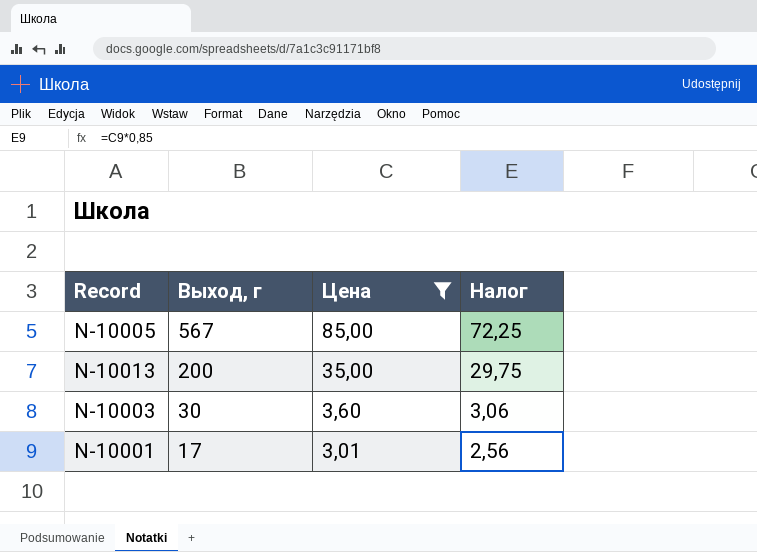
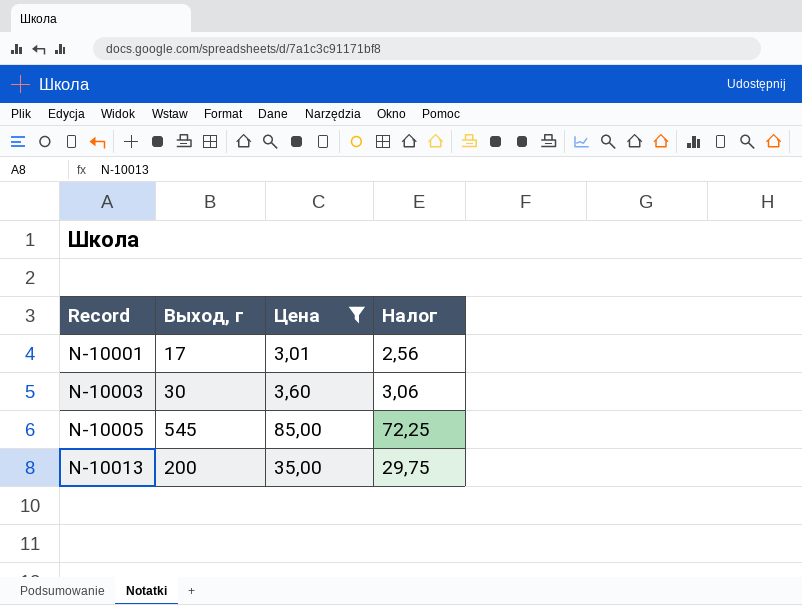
row order: Выход, г descending -> Record ascending
N-10005 | Выход, г: 567 -> 545

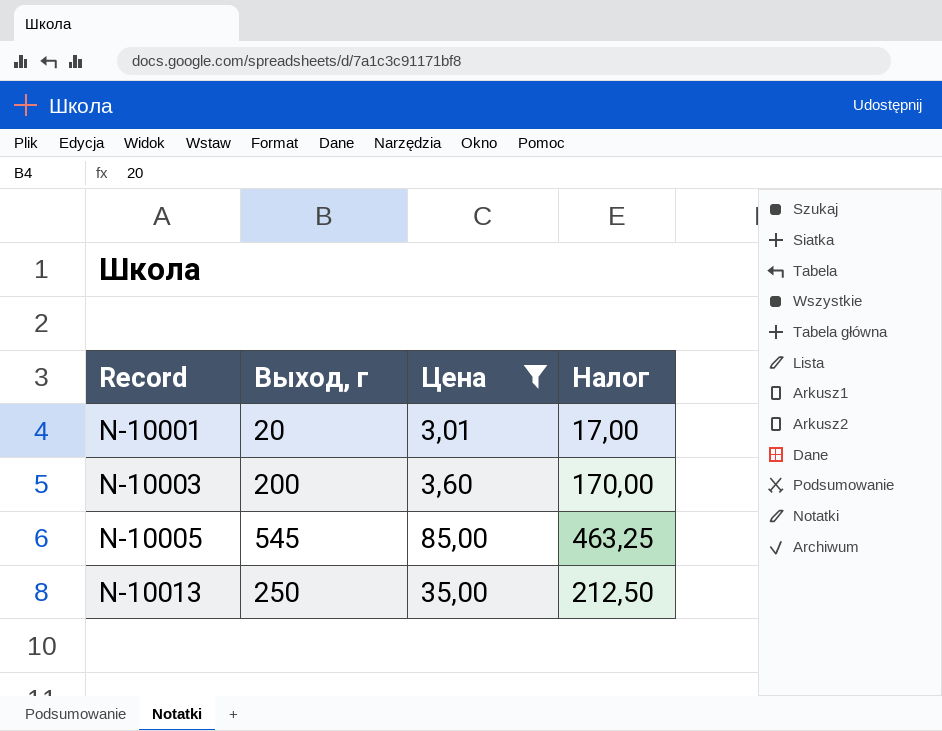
column Налог | formula: [Цена] * 0,85 -> [Выход, г] * 0,85
N-10001 | Выход, г: 17 -> 20
N-10003 | Выход, г: 30 -> 200
N-10013 | Выход, г: 200 -> 250

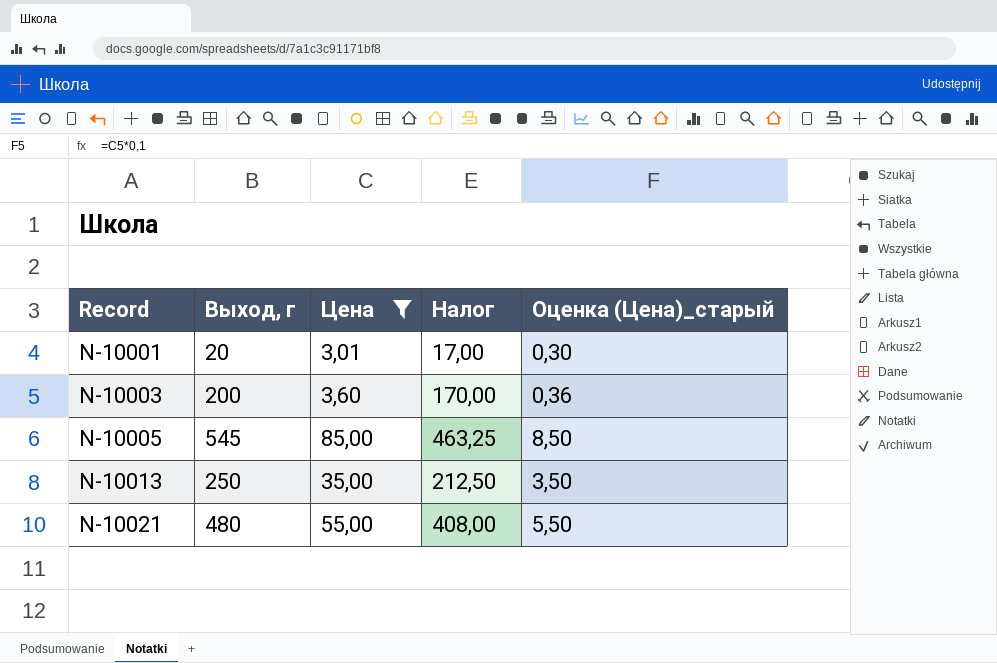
column Оценка (Цена)_старый | formula: none -> [Цена] * 0,1
row N-10021: none -> 480 | 55,00 | 408,00 | 5,50

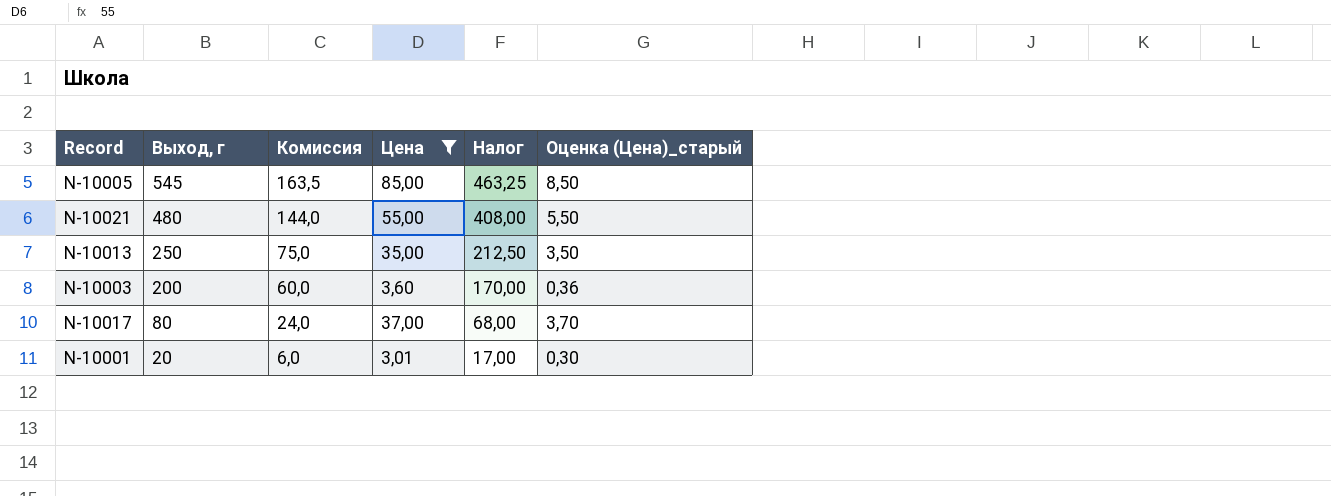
row order: Record ascending -> Выход, г descending
column Комиссия | formula: none -> [Выход, г] * 0,3
row N-10017: none -> 80 | 24,0 | 37,00 | 68,00 | 3,70

